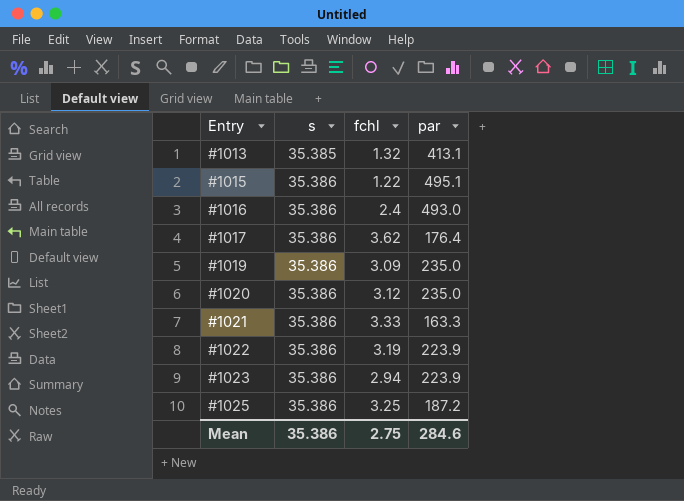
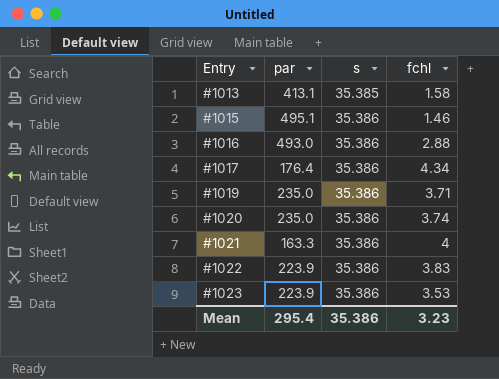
column par | position: 4 -> 2
row #1025: 35.386 | 3.25 | 187.2 -> none
#1013 | fchl: 1.32 -> 1.58
#1015 | fchl: 1.22 -> 1.46
#1016 | fchl: 2.4 -> 2.88
#1017 | fchl: 3.62 -> 4.34
#1019 | fchl: 3.09 -> 3.71
#1020 | fchl: 3.12 -> 3.74
#1021 | fchl: 3.33 -> 4
#1022 | fchl: 3.19 -> 3.83
#1023 | fchl: 2.94 -> 3.53
Mean | par: 284.6 -> 295.4
Mean | fchl: 2.75 -> 3.23

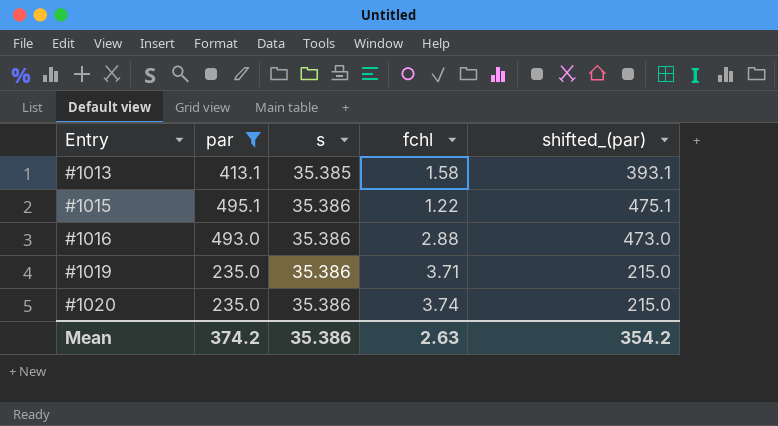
filter: none -> par >= 235.0
column shifted_(par) | formula: none -> [par] - 20
#1015 | fchl: 1.46 -> 1.22
Mean | par: 295.4 -> 374.2
Mean | fchl: 3.23 -> 2.63

